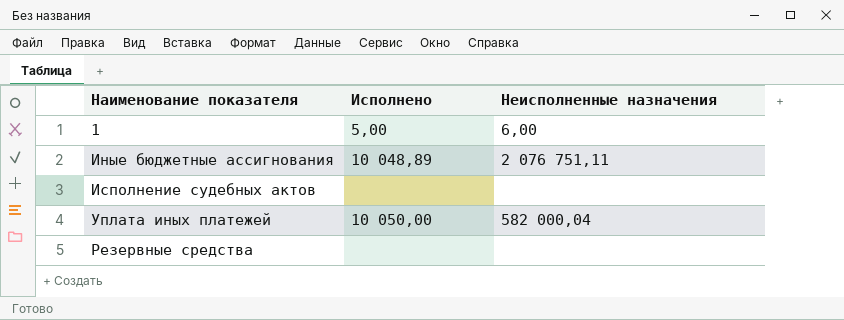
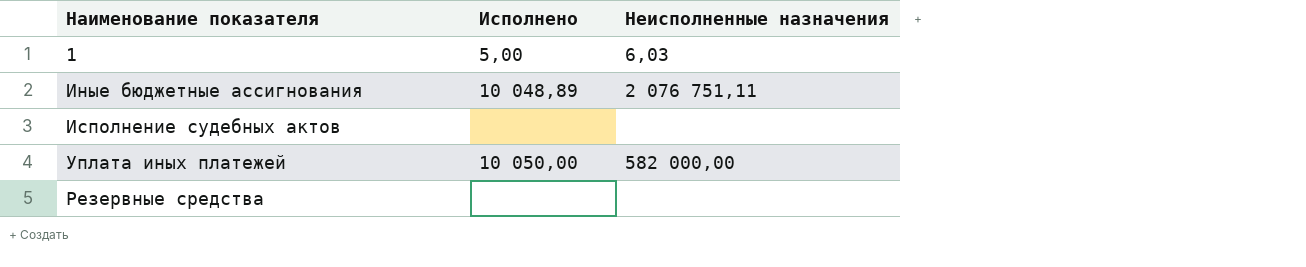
1 | Неисполненные назначения: 6,00 -> 6,03
Уплата иных платежей | Неисполненные назначения: 582 000,04 -> 582 000,00

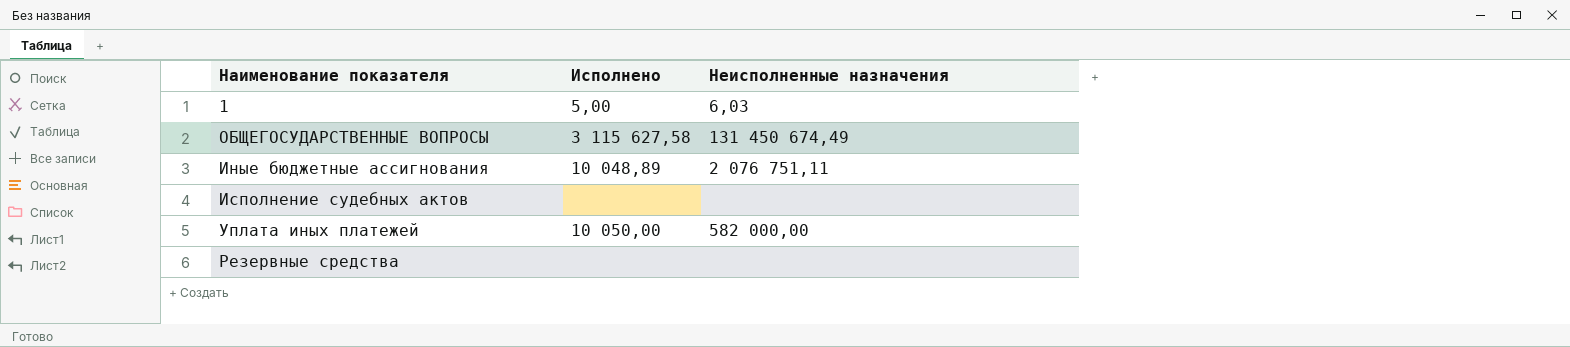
row ОБЩЕГОСУДАРСТВЕННЫЕ ВОПРОСЫ: none -> 3 115 627,58 | 131 450 674,49

